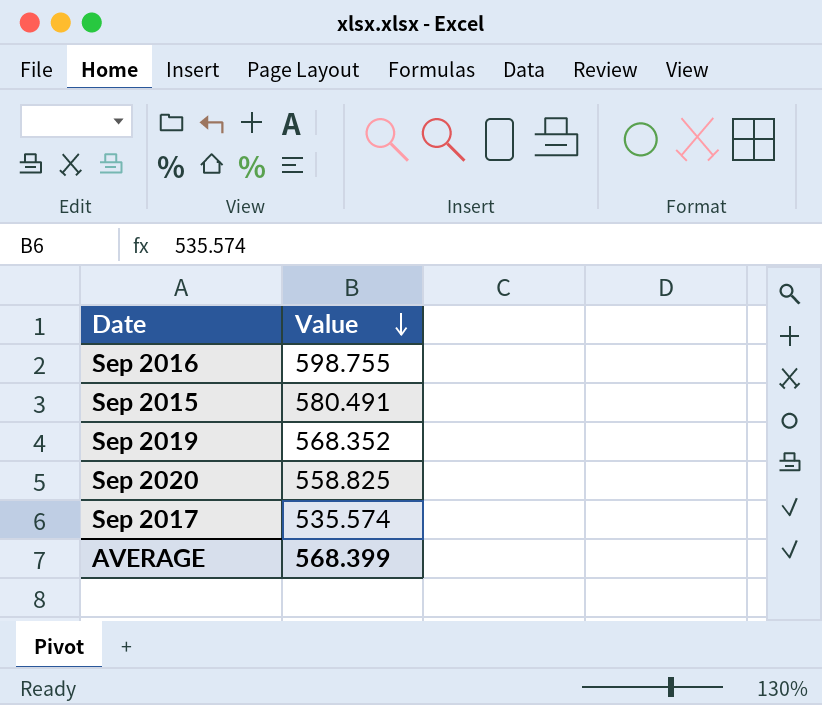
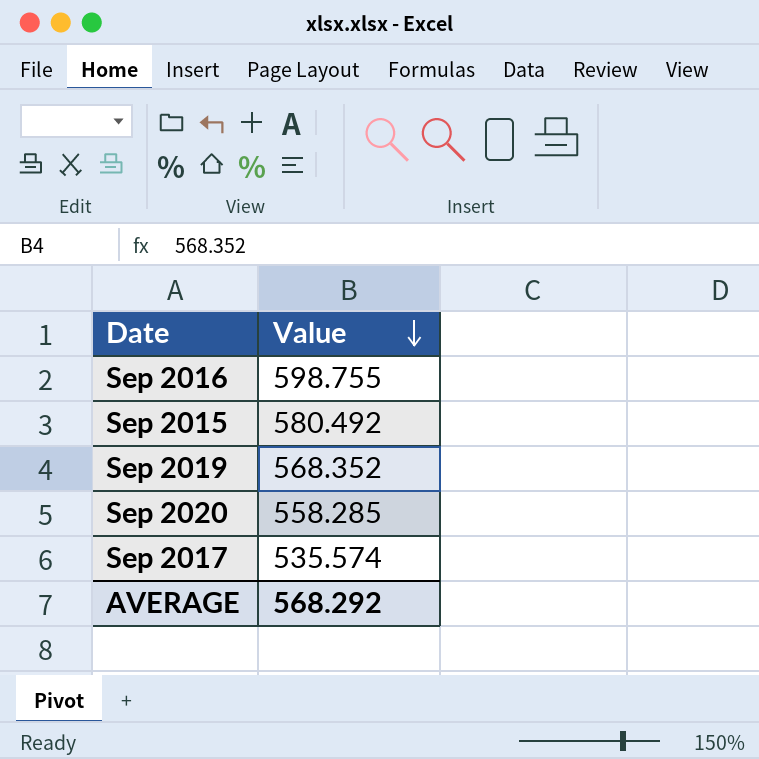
Sep 2015 | Value: 580.491 -> 580.492
Sep 2020 | Value: 558.825 -> 558.285
AVERAGE | Value: 568.399 -> 568.292

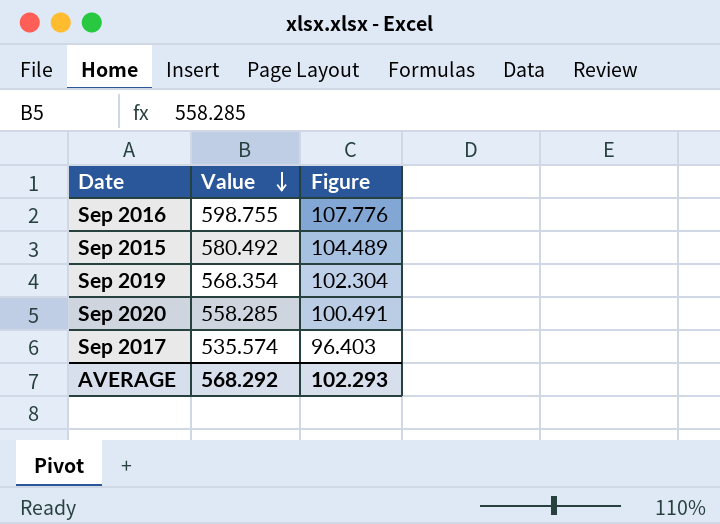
column Figure | formula: none -> [Value] * 0.18
Sep 2019 | Value: 568.352 -> 568.354

